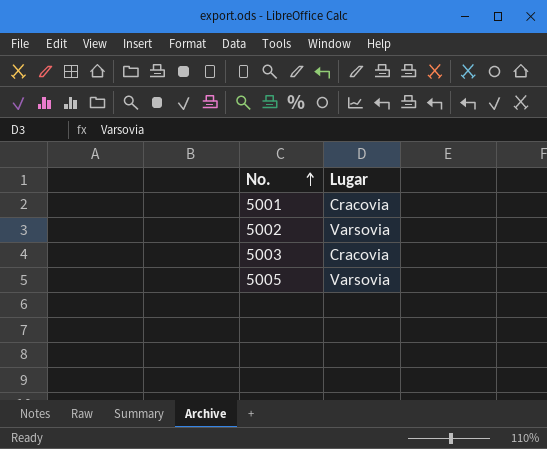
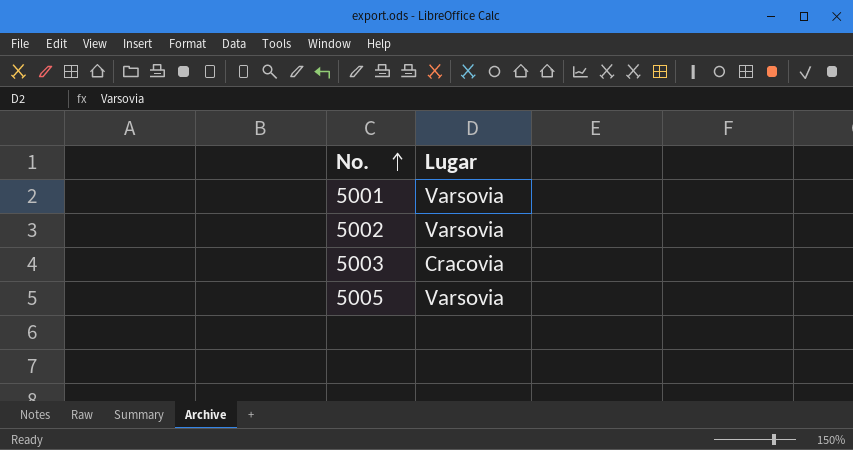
5001 | Lugar: Cracovia -> Varsovia

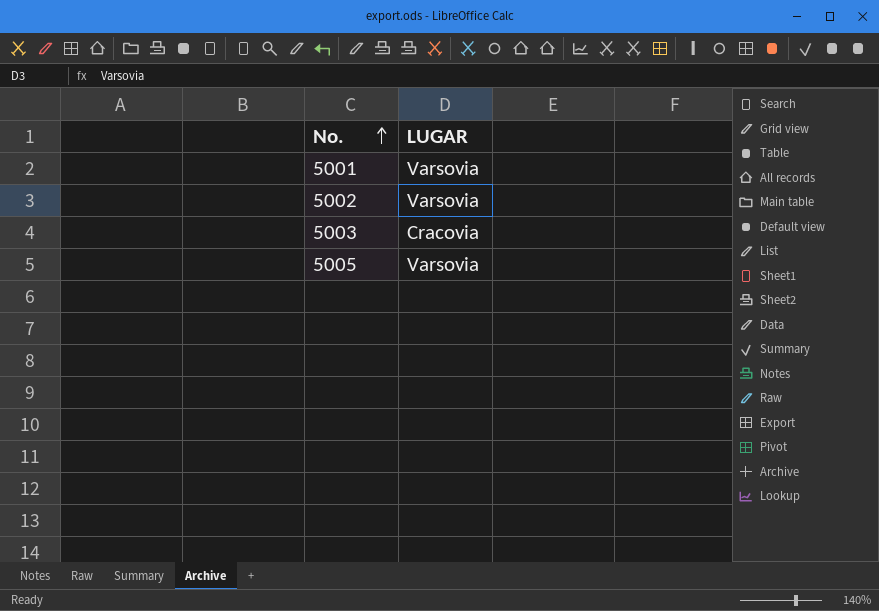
column name: Lugar -> LUGAR

